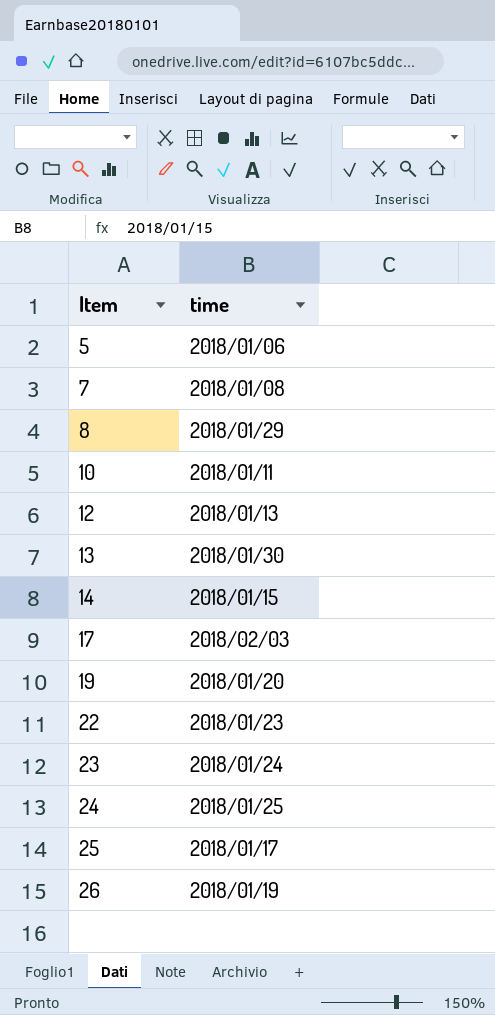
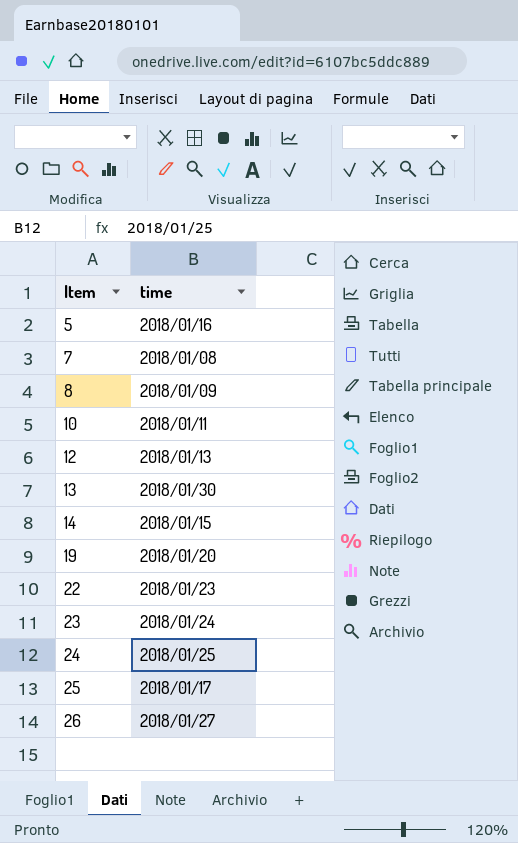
row 17: 2018/02/03 -> none
5 | time: 2018/01/06 -> 2018/01/16
8 | time: 2018/01/29 -> 2018/01/09
26 | time: 2018/01/19 -> 2018/01/27

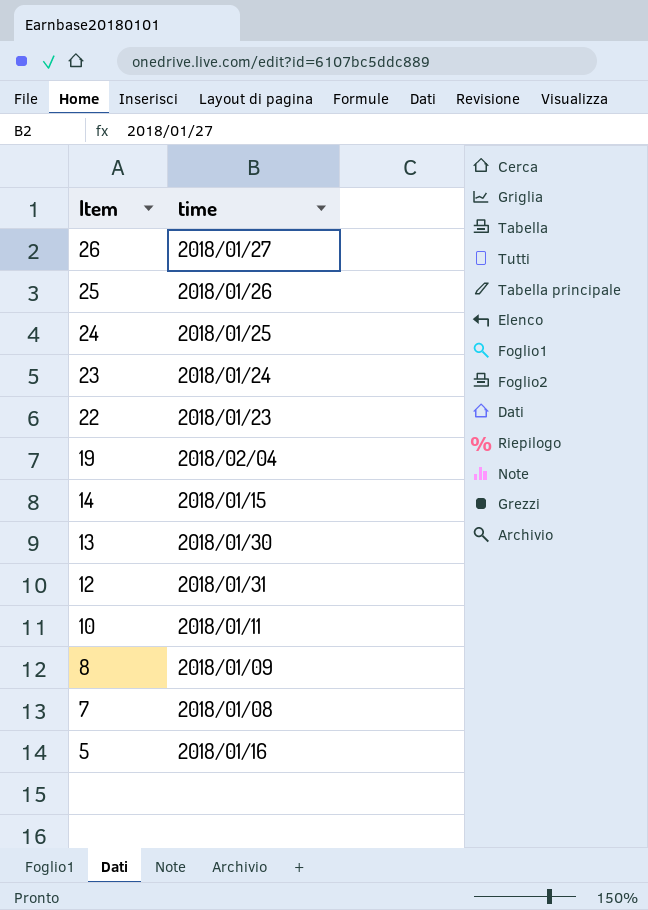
row order: Item ascending -> Item descending
25 | time: 2018/01/17 -> 2018/01/26
19 | time: 2018/01/20 -> 2018/02/04
12 | time: 2018/01/13 -> 2018/01/31

